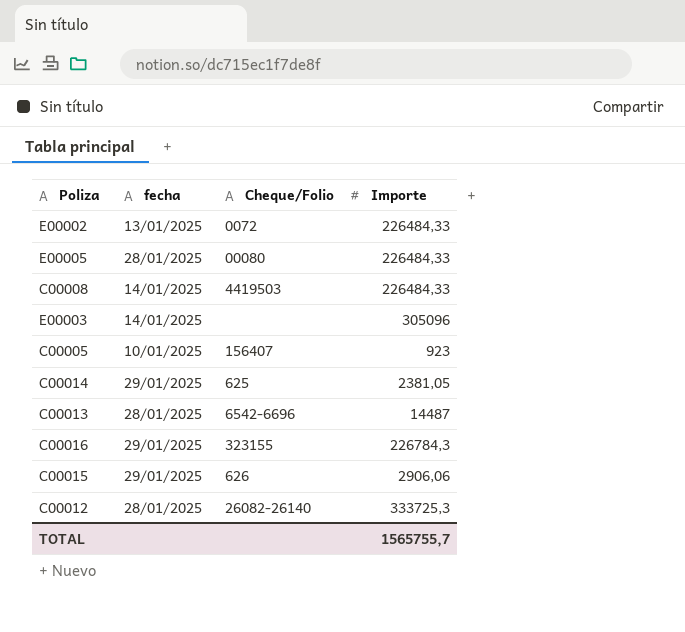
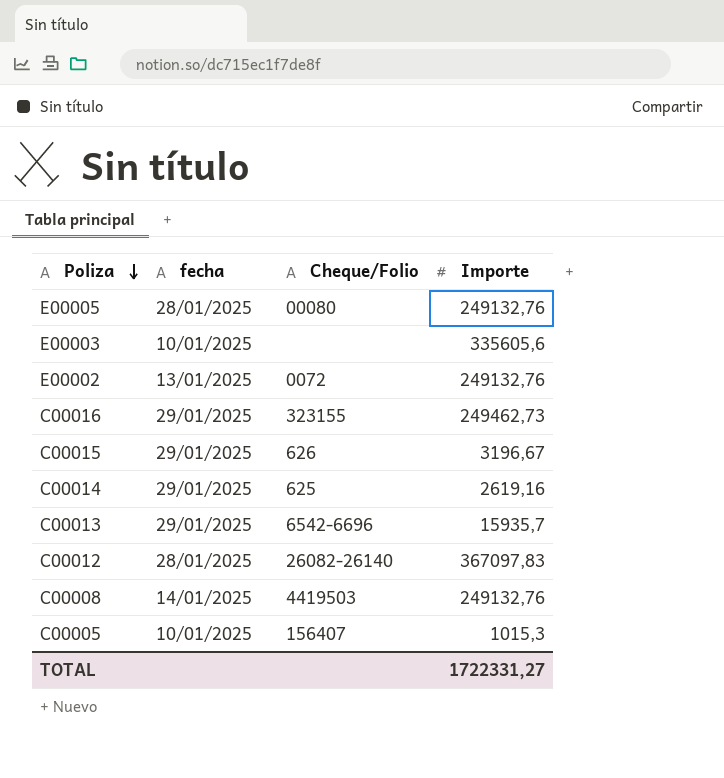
row order: none -> Poliza descending
E00005 | Importe: 226484,33 -> 249132,76
E00003 | fecha: 14/01/2025 -> 10/01/2025
E00003 | Importe: 305096 -> 335605,6
E00002 | Importe: 226484,33 -> 249132,76
C00016 | Importe: 226784,3 -> 249462,73
C00015 | Importe: 2906,06 -> 3196,67
C00014 | Importe: 2381,05 -> 2619,16
C00013 | fecha: 28/01/2025 -> 29/01/2025
C00013 | Importe: 14487 -> 15935,7
C00012 | Importe: 333725,3 -> 367097,83
C00008 | Importe: 226484,33 -> 249132,76
C00005 | Importe: 923 -> 1015,3
TOTAL | Importe: 1565755,7 -> 1722331,27

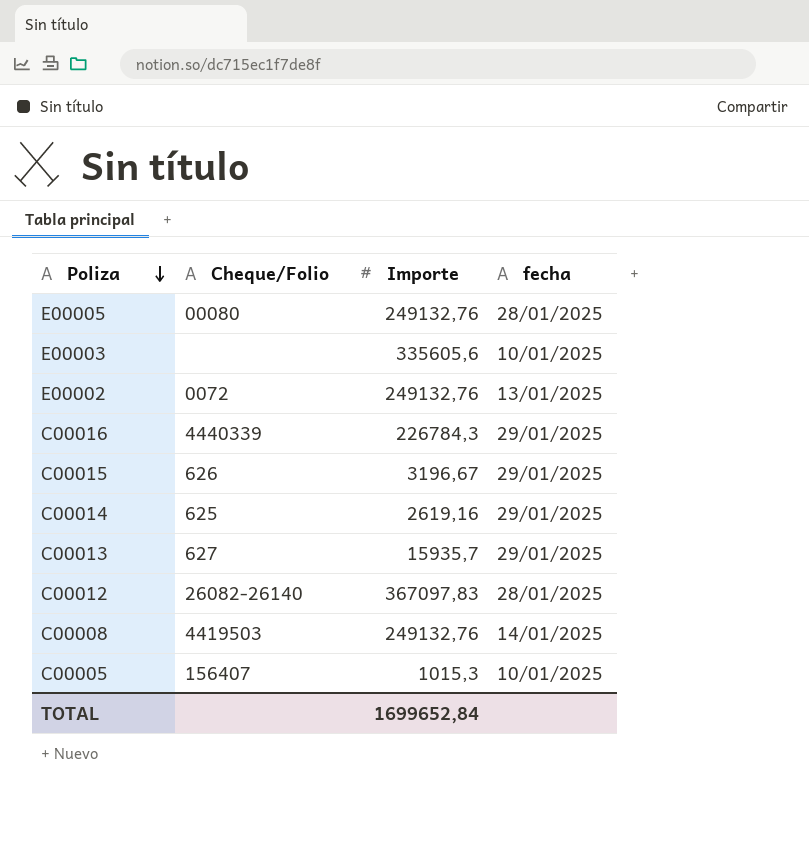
column fecha | position: 2 -> 4
C00016 | Cheque/Folio: 323155 -> 4440339
C00016 | Importe: 249462,73 -> 226784,3
C00013 | Cheque/Folio: 6542-6696 -> 627
TOTAL | Importe: 1722331,27 -> 1699652,84

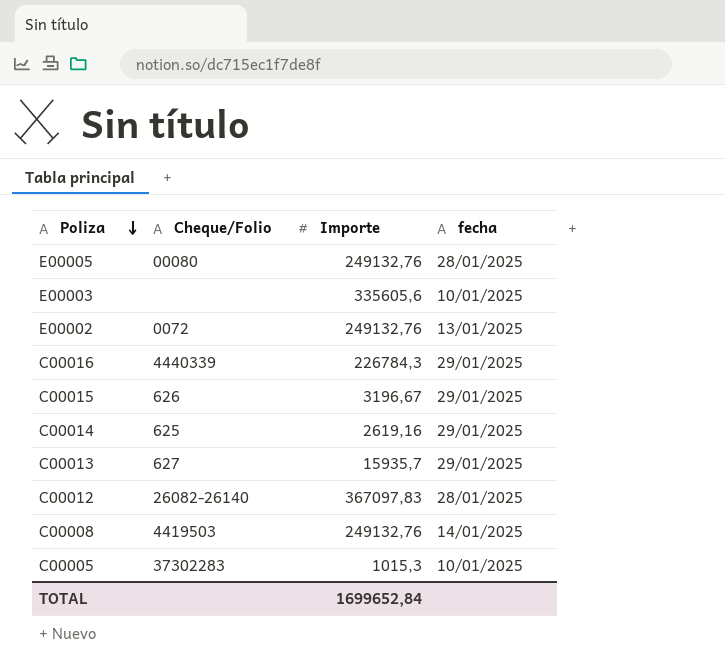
C00005 | Cheque/Folio: 156407 -> 37302283

